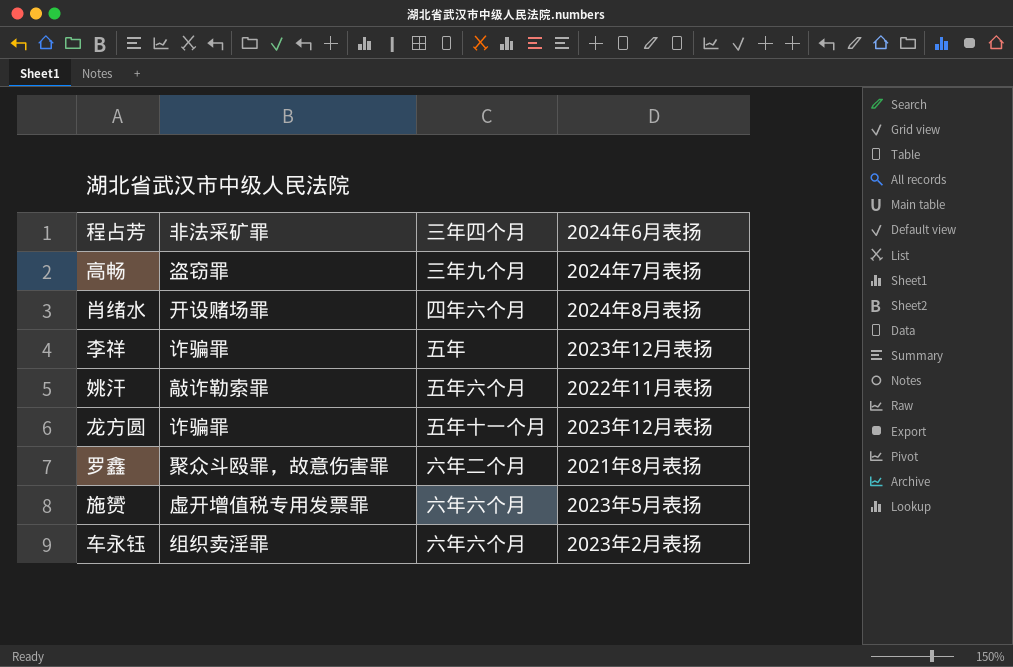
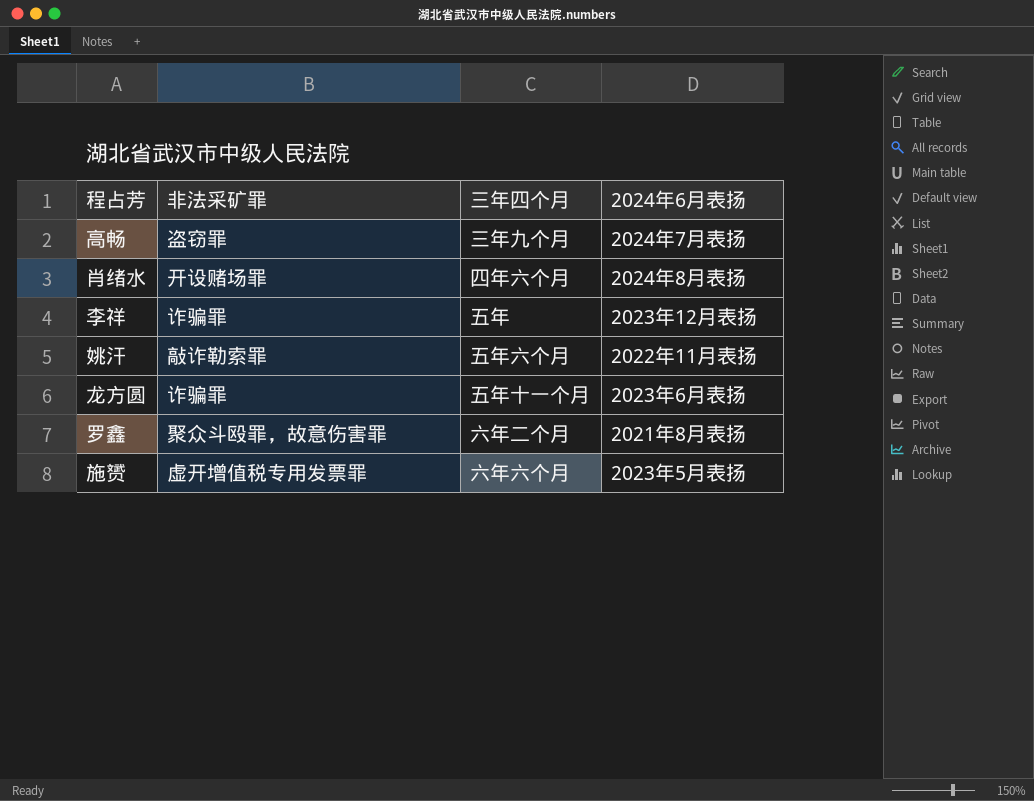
row 车永钰: 组织卖淫罪 | 六年六个月 | 2023年2月表扬 -> none
龙方圆 | 2024年6月表扬: 2023年12月表扬 -> 2023年6月表扬

